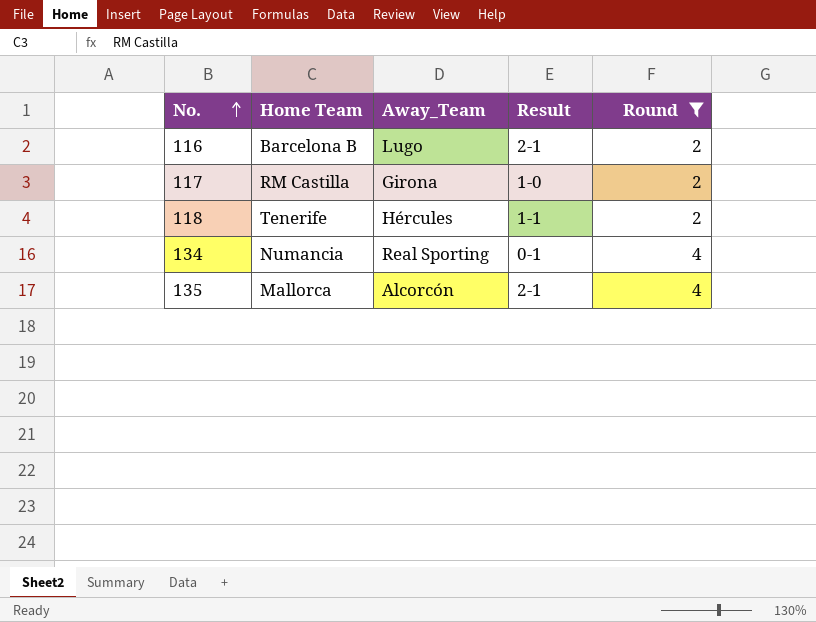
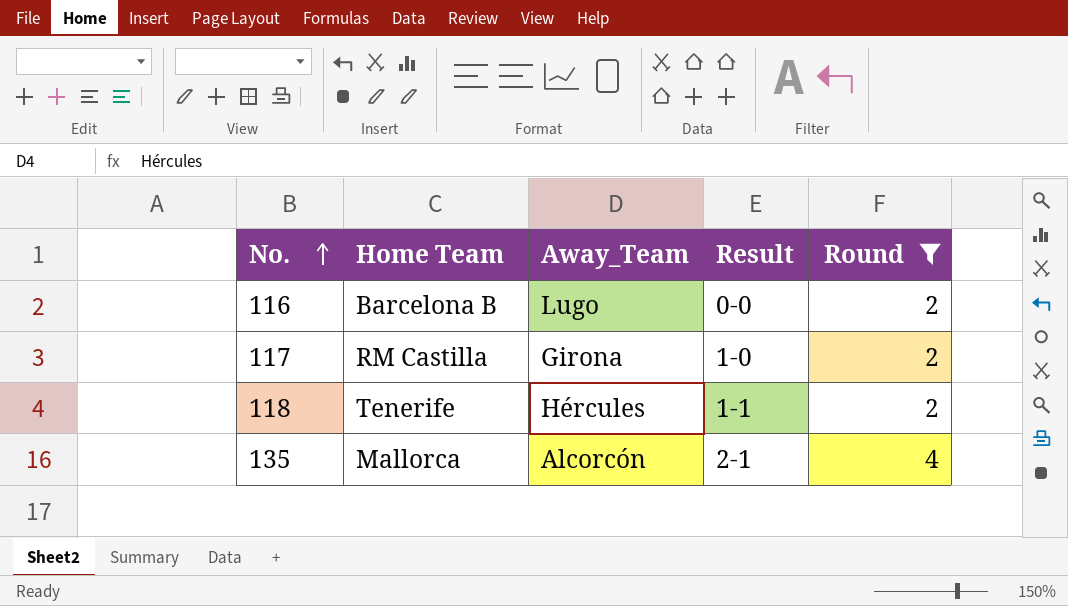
row 134: Numancia | Real Sporting | 0-1 | 4 -> none
116 | Result: 2-1 -> 0-0

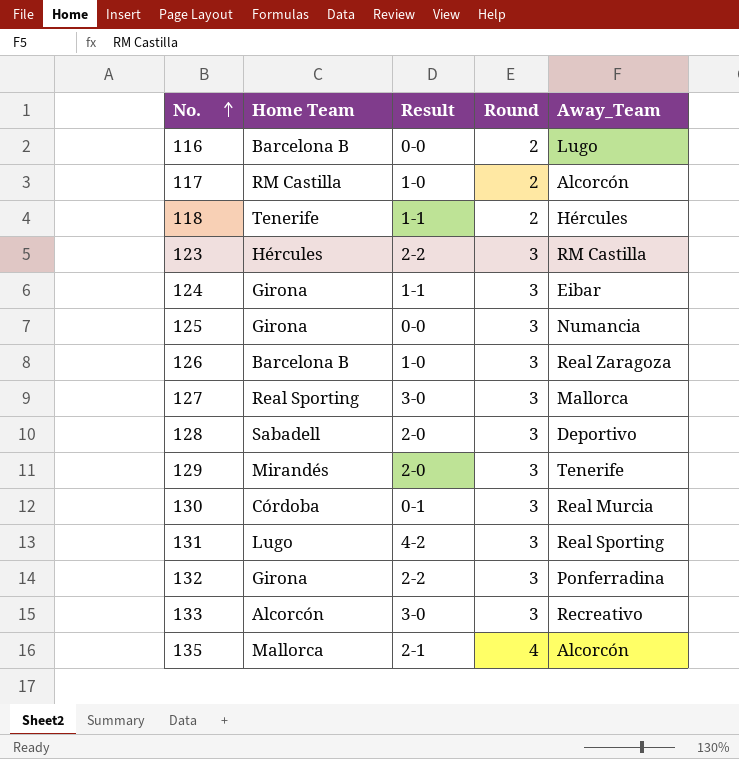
filter: Round != 3 -> none
column Away_Team | position: 3 -> 5
117 | Away_Team: Girona -> Alcorcón

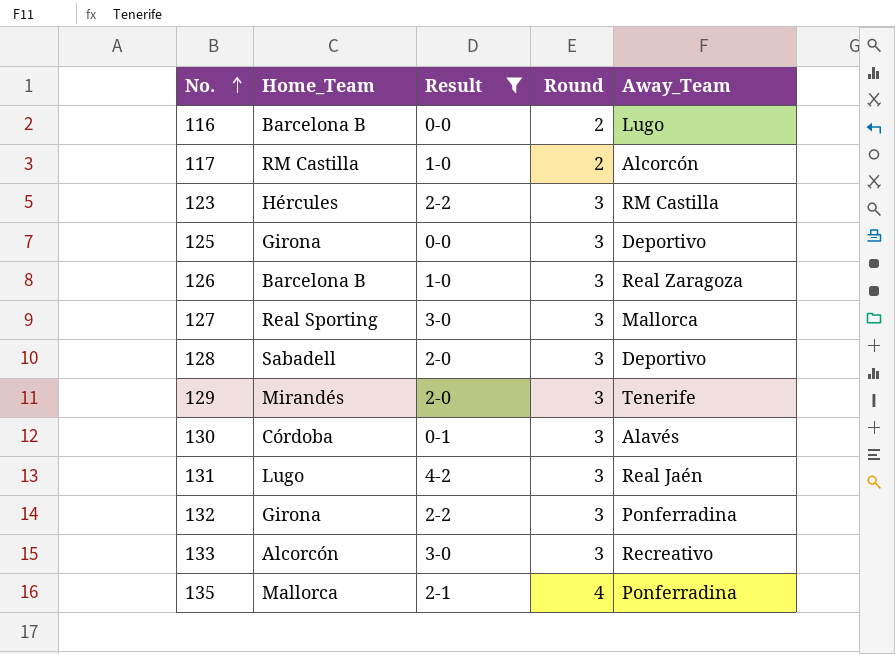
filter: none -> Result != 1-1
column name: Home Team -> Home_Team
125 | Away_Team: Numancia -> Deportivo
130 | Away_Team: Real Murcia -> Alavés
131 | Away_Team: Real Sporting -> Real Jaén
135 | Away_Team: Alcorcón -> Ponferradina

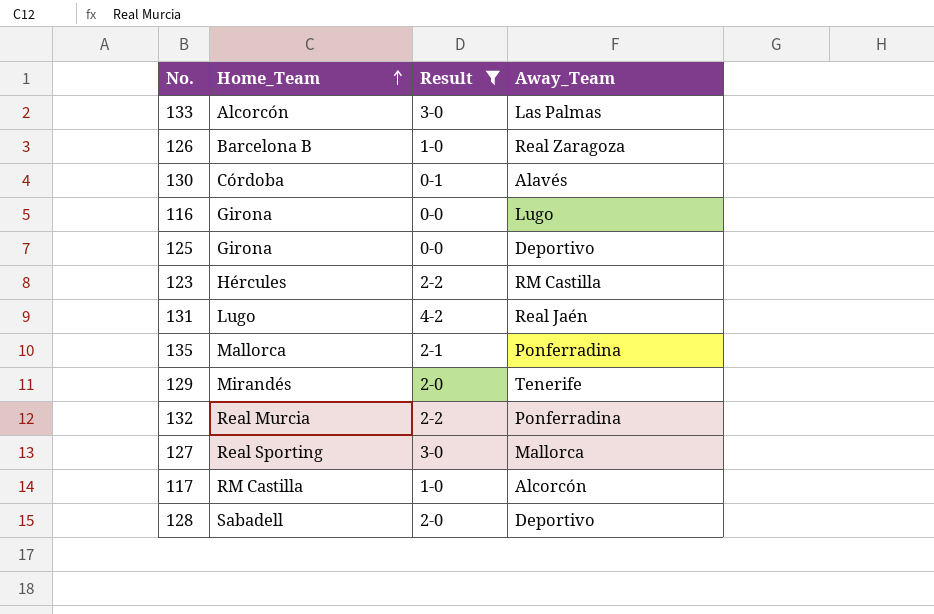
row order: No. ascending -> Home_Team ascending
column Round | position: 4 -> none
133 | Away_Team: Recreativo -> Las Palmas
116 | Home_Team: Barcelona B -> Girona
132 | Home_Team: Girona -> Real Murcia

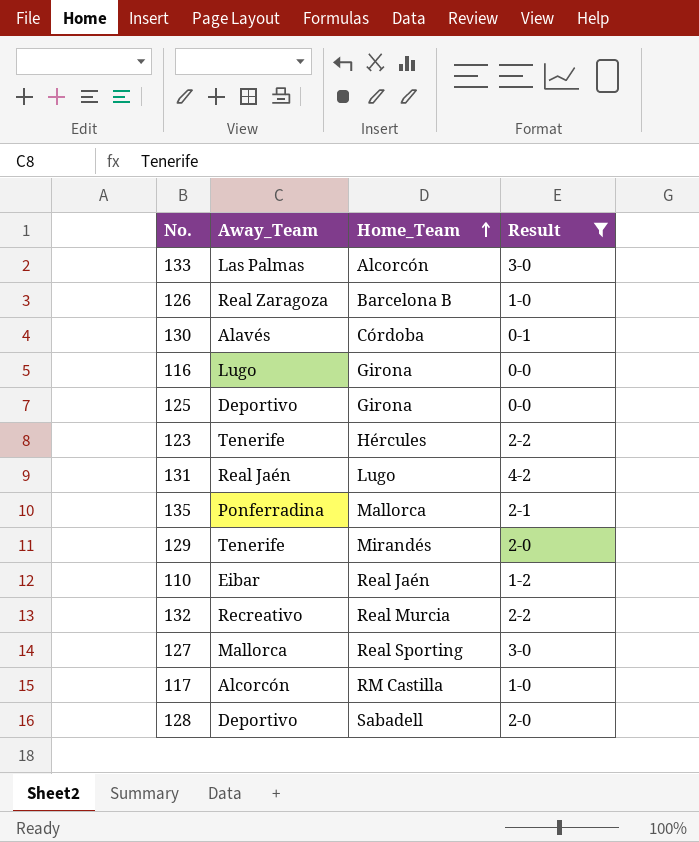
column Away_Team | position: 4 -> 2
123 | Away_Team: RM Castilla -> Tenerife
row 110: none -> Eibar | Real Jaén | 1-2
132 | Away_Team: Ponferradina -> Recreativo

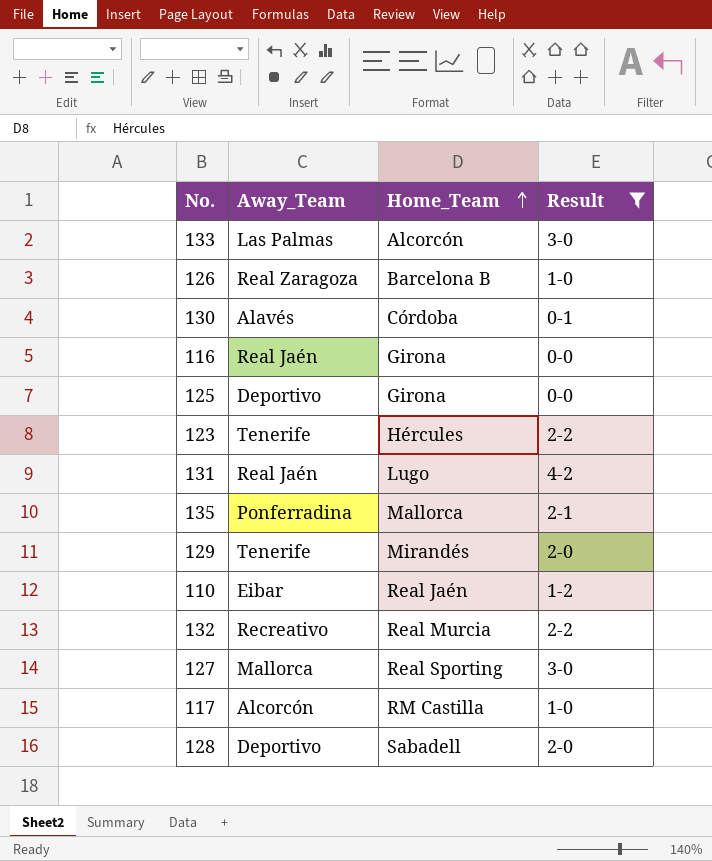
116 | Away_Team: Lugo -> Real Jaén

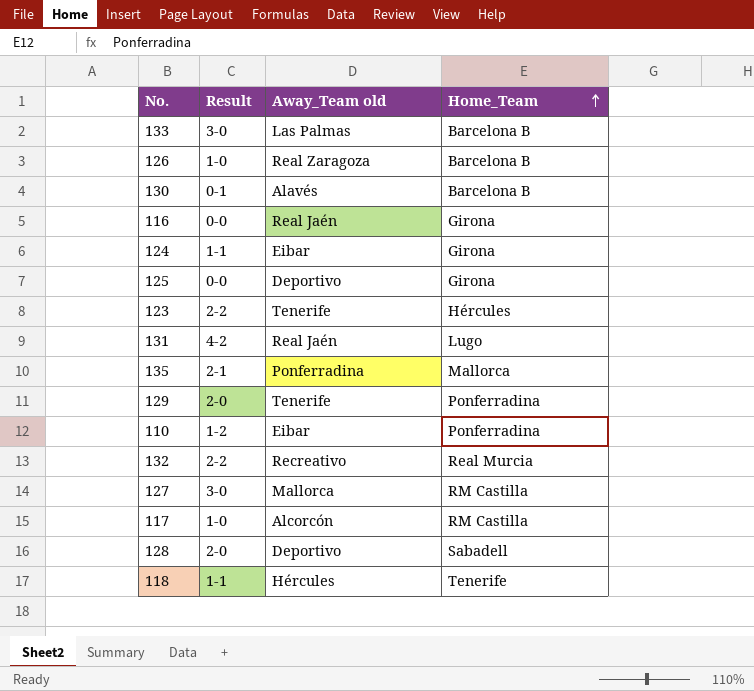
filter: Result != 1-1 -> none
column Result | position: 4 -> 2
column name: Away_Team -> Away_Team old
133 | Home_Team: Alcorcón -> Barcelona B
130 | Home_Team: Córdoba -> Barcelona B
129 | Home_Team: Mirandés -> Ponferradina
110 | Home_Team: Real Jaén -> Ponferradina
127 | Home_Team: Real Sporting -> RM Castilla

